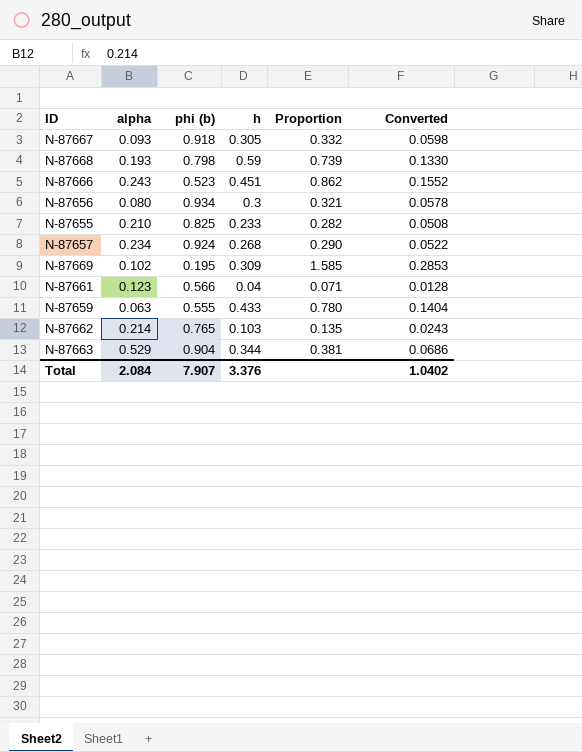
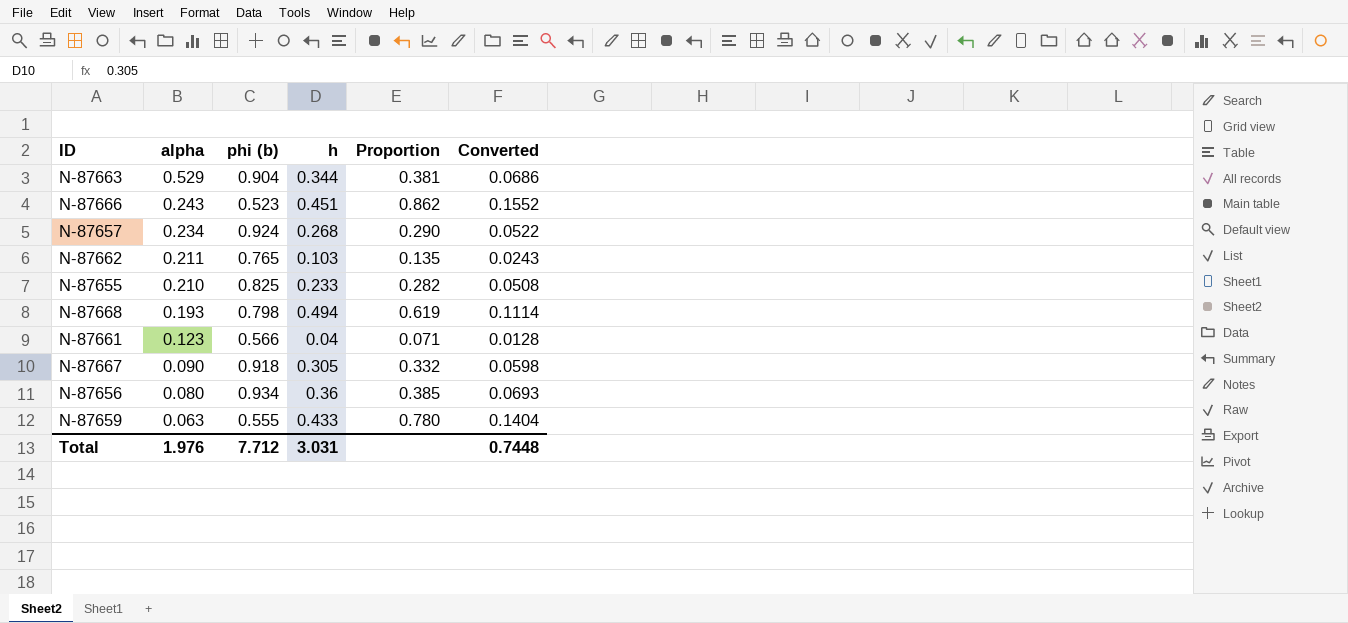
row order: none -> alpha descending
row N-87669: 0.102 | 0.195 | 0.309 | 1.585 | 0.2853 -> none
N-87662 | alpha: 0.214 -> 0.211
N-87668 | h: 0.59 -> 0.494
N-87668 | Proportion: 0.739 -> 0.619
N-87668 | Converted: 0.1330 -> 0.1114
N-87667 | alpha: 0.093 -> 0.090
N-87656 | h: 0.3 -> 0.36
N-87656 | Proportion: 0.321 -> 0.385
N-87656 | Converted: 0.0578 -> 0.0693
Total | alpha: 2.084 -> 1.976
Total | phi (b): 7.907 -> 7.712
Total | h: 3.376 -> 3.031
Total | Converted: 1.0402 -> 0.7448

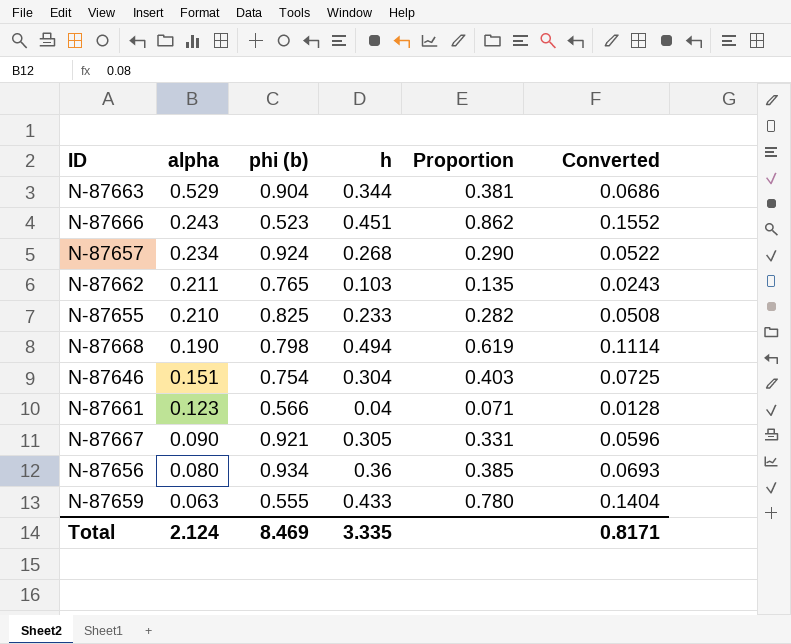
N-87668 | alpha: 0.193 -> 0.190
row N-87646: none -> 0.151 | 0.754 | 0.304 | 0.403 | 0.0725
N-87667 | phi (b): 0.918 -> 0.921
N-87667 | Proportion: 0.332 -> 0.331
N-87667 | Converted: 0.0598 -> 0.0596
Total | alpha: 1.976 -> 2.124
Total | phi (b): 7.712 -> 8.469
Total | h: 3.031 -> 3.335
Total | Converted: 0.7448 -> 0.8171

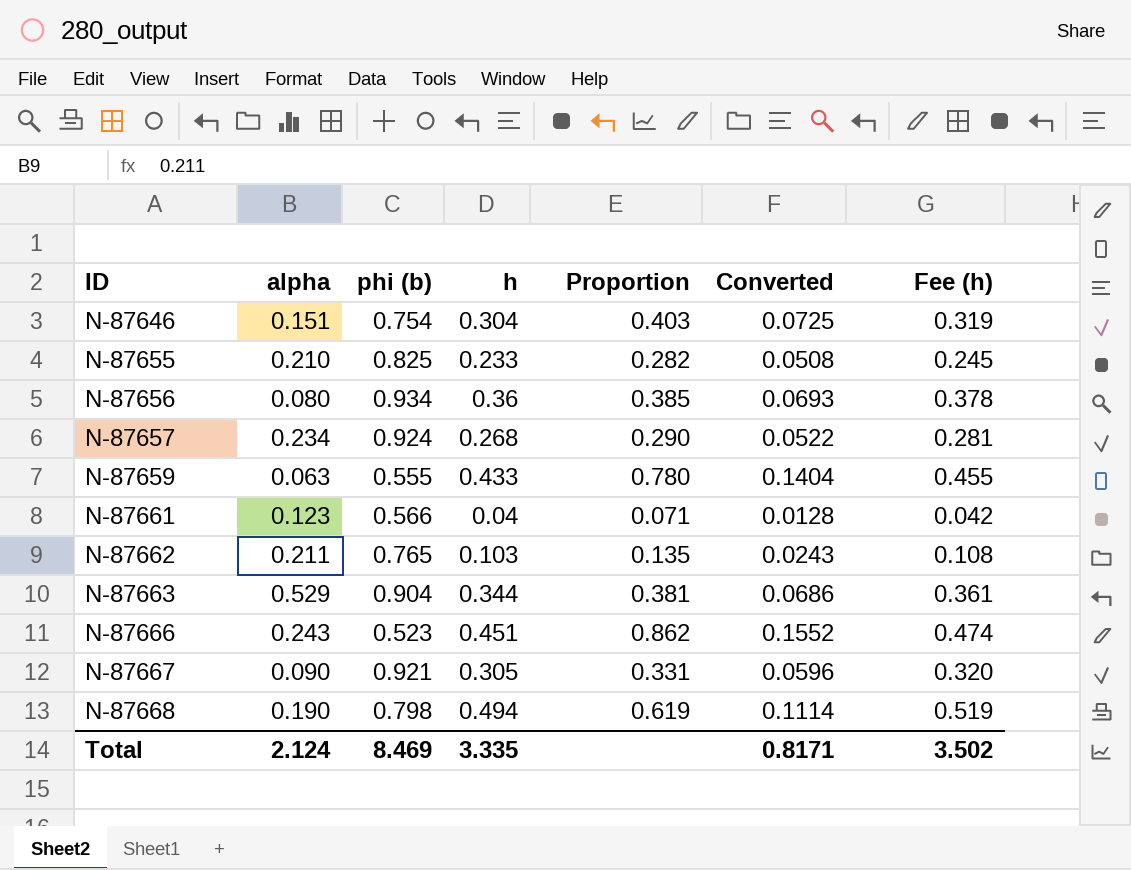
row order: alpha descending -> ID ascending
column Fee (h) | formula: none -> [h] * 1.05

